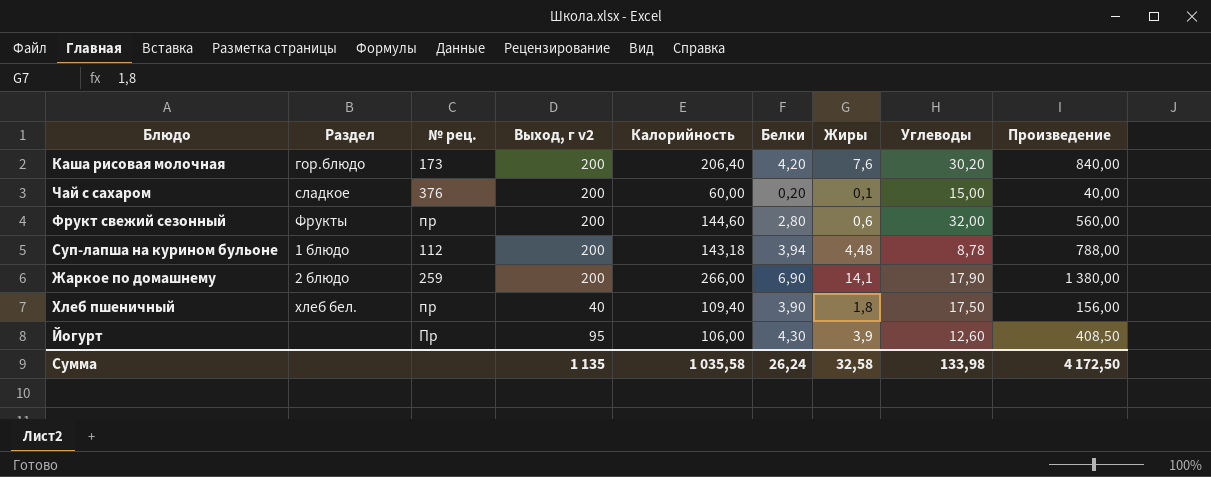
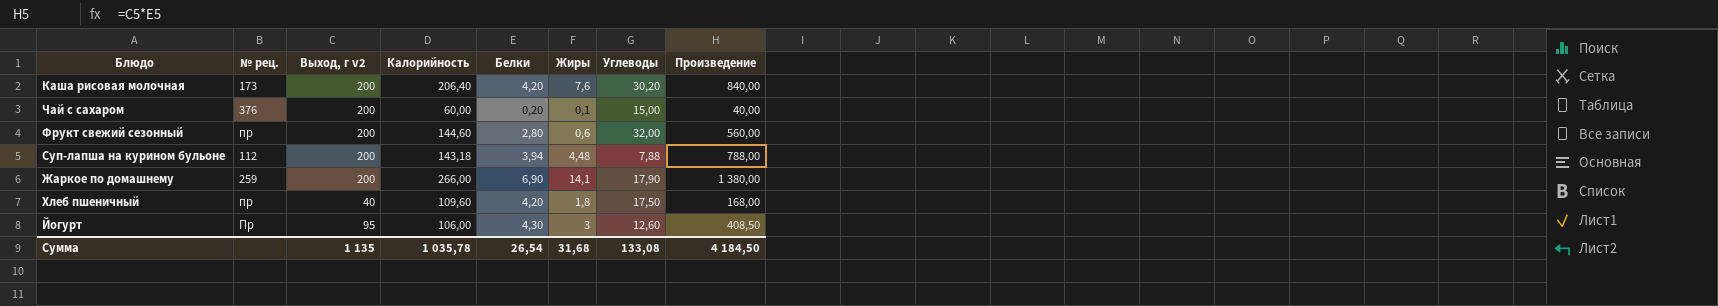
column Раздел | position: 2 -> none
Суп-лапша на курином бульоне | Углеводы: 8,78 -> 7,88
Хлеб пшеничный | Калорийность: 109,40 -> 109,60
Хлеб пшеничный | Белки: 3,90 -> 4,20
Хлеб пшеничный | Произведение: 156,00 -> 168,00
Йогурт | Жиры: 3,9 -> 3
Сумма | Калорийность: 1 035,58 -> 1 035,78
Сумма | Белки: 26,24 -> 26,54
Сумма | Жиры: 32,58 -> 31,68
Сумма | Углеводы: 133,98 -> 133,08
Сумма | Произведение: 4 172,50 -> 4 184,50

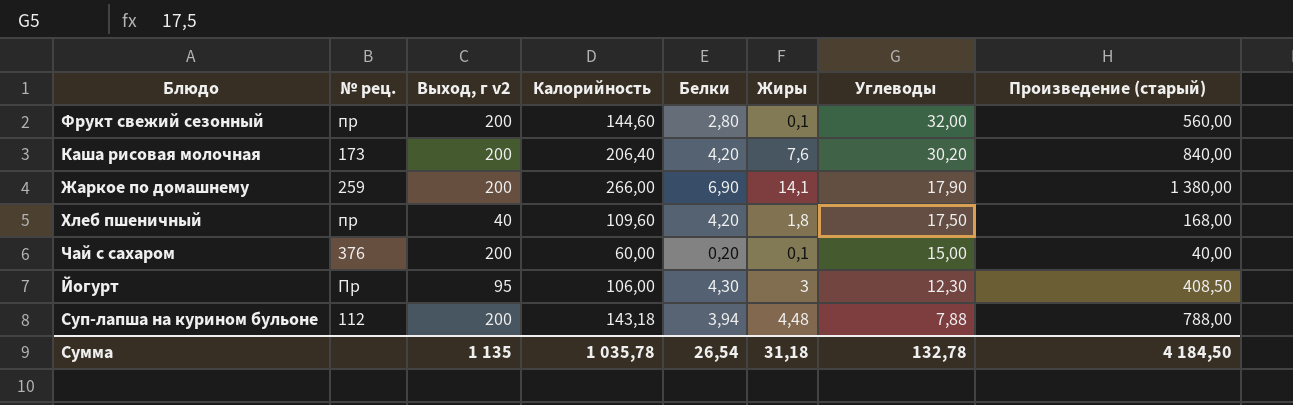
row order: none -> Углеводы descending
column name: Произведение -> Произведение (старый)
Фрукт свежий сезонный | Жиры: 0,6 -> 0,1
Йогурт | Углеводы: 12,60 -> 12,30
Сумма | Жиры: 31,68 -> 31,18
Сумма | Углеводы: 133,08 -> 132,78

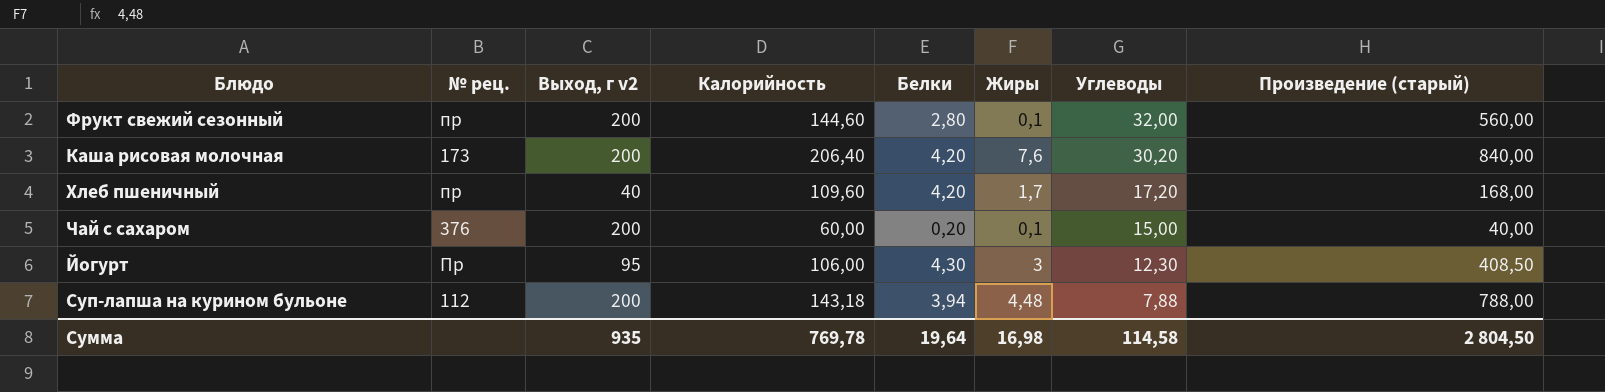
row Жаркое по домашнему: 259 | 200 | 266,00 | 6,90 | 14,1 | 17,90 | 1 380,00 -> none
Хлеб пшеничный | Жиры: 1,8 -> 1,7
Хлеб пшеничный | Углеводы: 17,50 -> 17,20
Сумма | Выход, г v2: 1 135 -> 935
Сумма | Калорийность: 1 035,78 -> 769,78
Сумма | Белки: 26,54 -> 19,64
Сумма | Жиры: 31,18 -> 16,98
Сумма | Углеводы: 132,78 -> 114,58
Сумма | Произведение (старый): 4 184,50 -> 2 804,50

